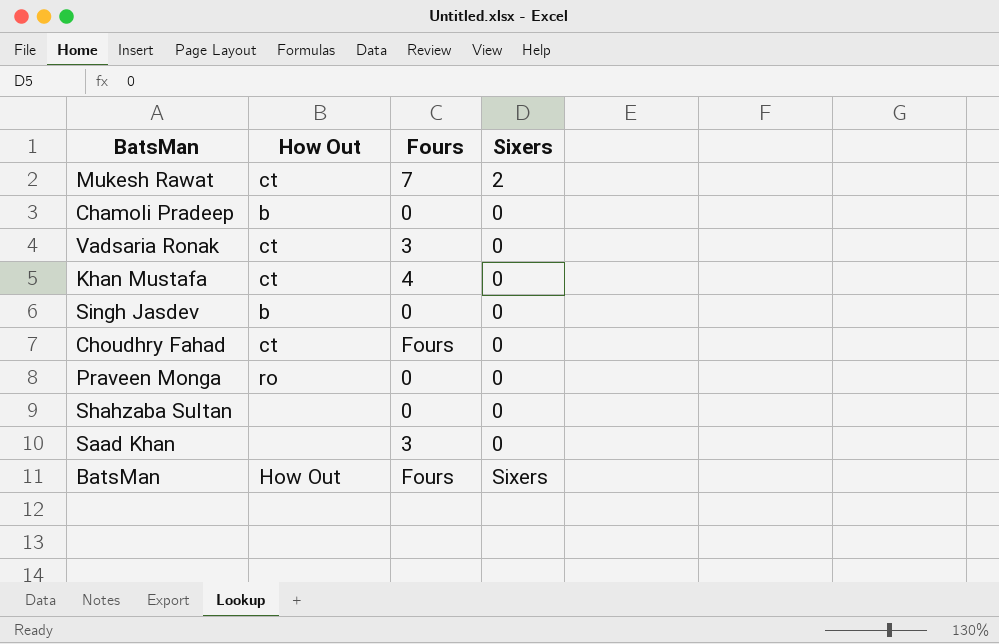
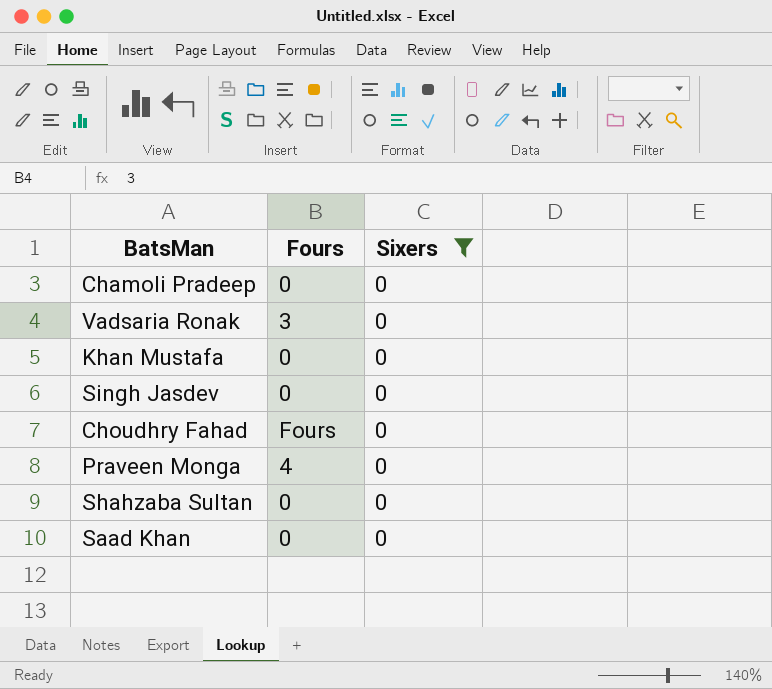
filter: none -> Sixers = 0
column How Out | position: 2 -> none
Khan Mustafa | Fours: 4 -> 0
Praveen Monga | Fours: 0 -> 4
Saad Khan | Fours: 3 -> 0

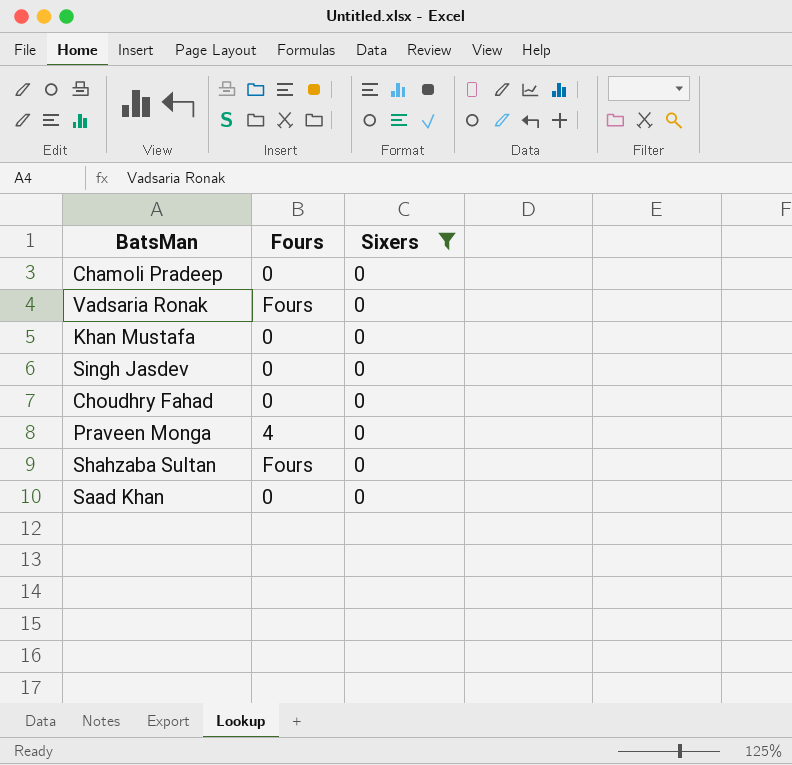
Vadsaria Ronak | Fours: 3 -> Fours
Choudhry Fahad | Fours: Fours -> 0
Shahzaba Sultan | Fours: 0 -> Fours

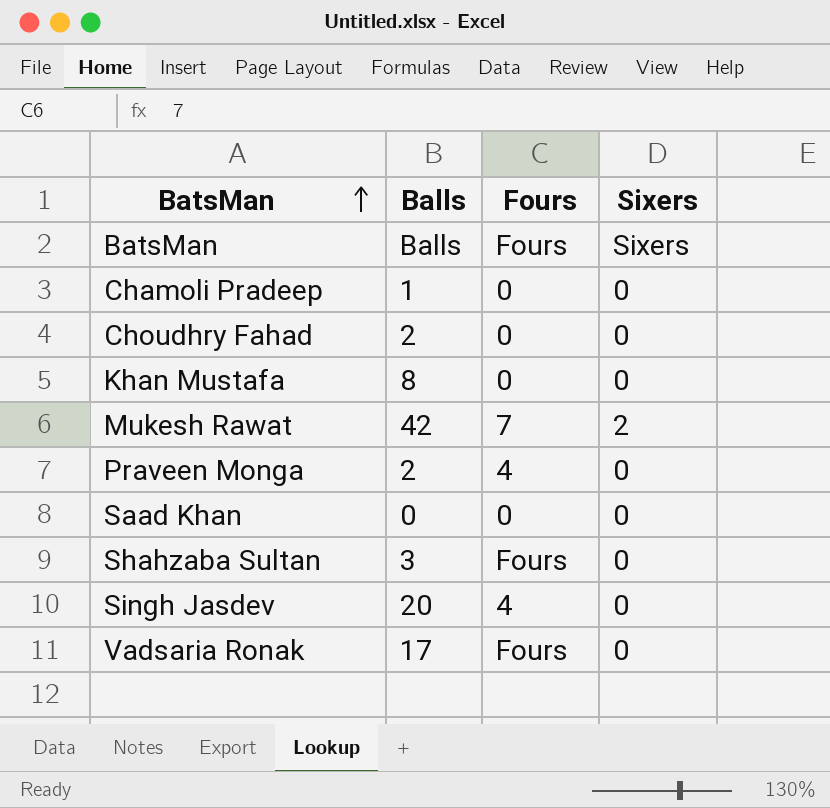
filter: Sixers = 0 -> none
row order: none -> BatsMan ascending
column Balls | position: none -> 2
Singh Jasdev | Fours: 0 -> 4

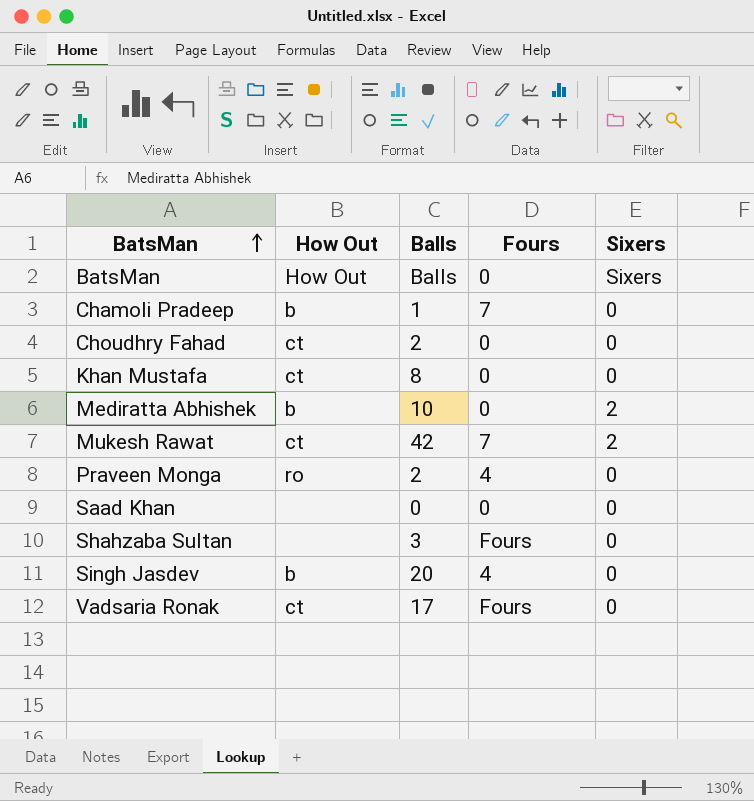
column How Out | position: none -> 2
BatsMan | Fours: Fours -> 0
Chamoli Pradeep | Fours: 0 -> 7
row Mediratta Abhishek: none -> b | 10 | 0 | 2

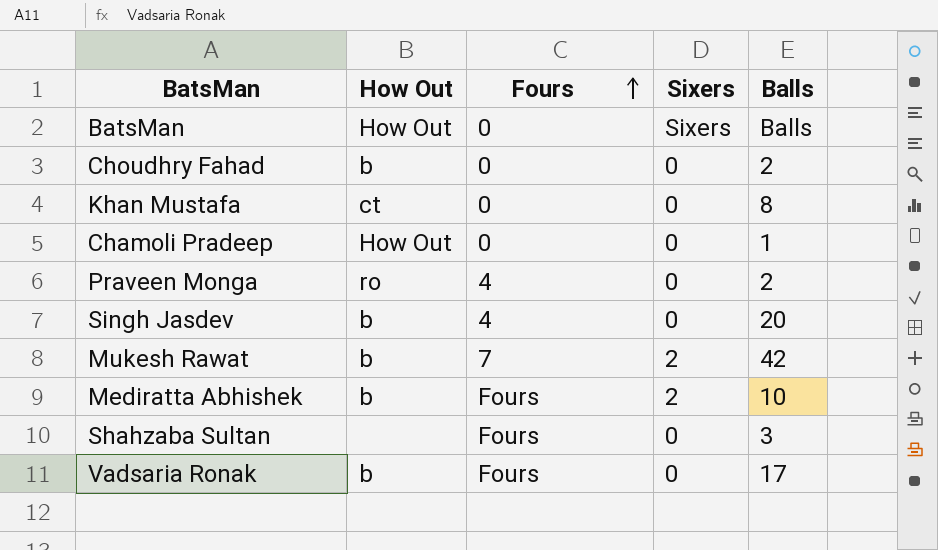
row order: BatsMan ascending -> Fours ascending
column Balls | position: 3 -> 5
row Saad Khan: none | 0 | 0 | 0 -> none
Choudhry Fahad | How Out: ct -> b
Chamoli Pradeep | How Out: b -> How Out
Chamoli Pradeep | Fours: 7 -> 0
Mukesh Rawat | How Out: ct -> b
Mediratta Abhishek | Fours: 0 -> Fours
Vadsaria Ronak | How Out: ct -> b

